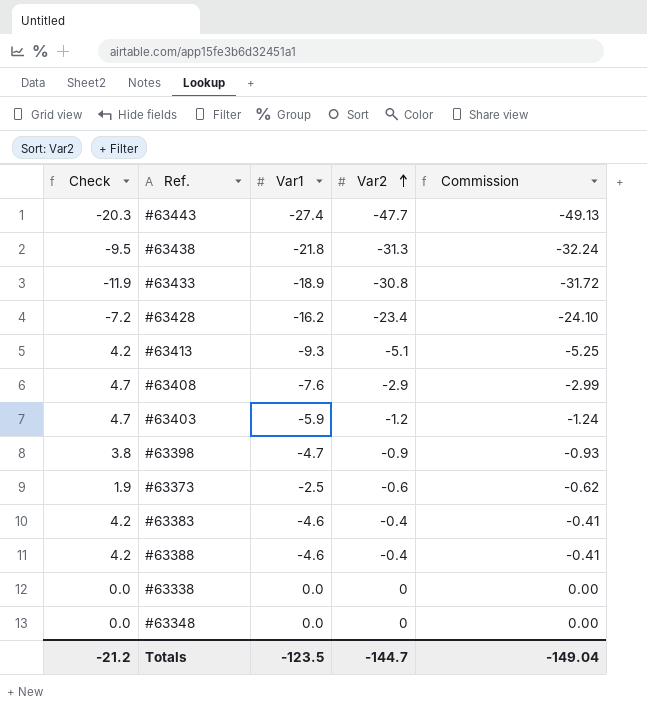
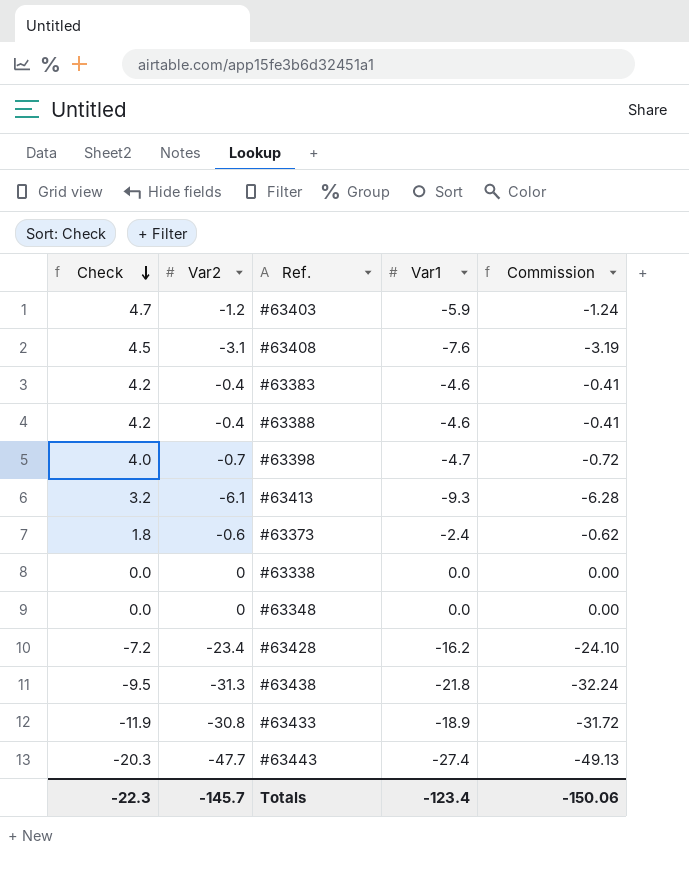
row order: Var2 ascending -> Check descending
column Var2 | position: 4 -> 2
#63408 | Check: 4.7 -> 4.5
#63408 | Var2: -2.9 -> -3.1
#63408 | Commission: -2.99 -> -3.19
#63398 | Check: 3.8 -> 4.0
#63398 | Var2: -0.9 -> -0.7
#63398 | Commission: -0.93 -> -0.72
#63413 | Check: 4.2 -> 3.2
#63413 | Var2: -5.1 -> -6.1
#63413 | Commission: -5.25 -> -6.28
#63373 | Check: 1.9 -> 1.8
#63373 | Var1: -2.5 -> -2.4
Totals | Check: -21.2 -> -22.3
Totals | Var2: -144.7 -> -145.7
Totals | Var1: -123.5 -> -123.4
Totals | Commission: -149.04 -> -150.06

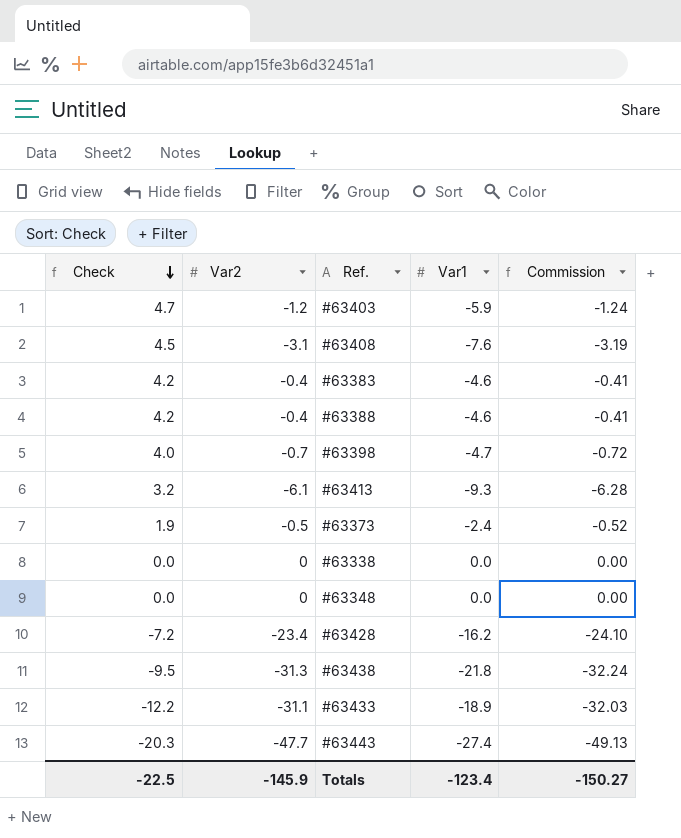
#63373 | Check: 1.8 -> 1.9
#63373 | Var2: -0.6 -> -0.5
#63373 | Commission: -0.62 -> -0.52
#63433 | Check: -11.9 -> -12.2
#63433 | Var2: -30.8 -> -31.1
#63433 | Commission: -31.72 -> -32.03
Totals | Check: -22.3 -> -22.5
Totals | Var2: -145.7 -> -145.9
Totals | Commission: -150.06 -> -150.27

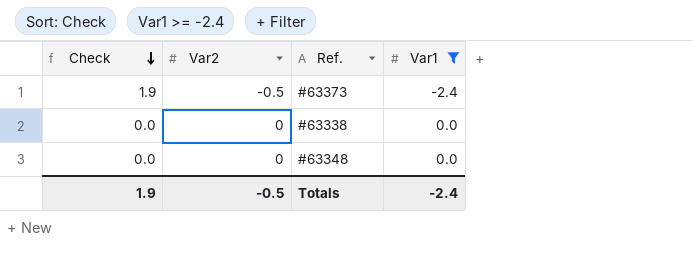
filter: none -> Var1 >= -2.4
column Commission | formula: [Var2] * 1.03 -> none
Totals | Check: -22.5 -> 1.9
Totals | Var2: -145.9 -> -0.5
Totals | Var1: -123.4 -> -2.4

